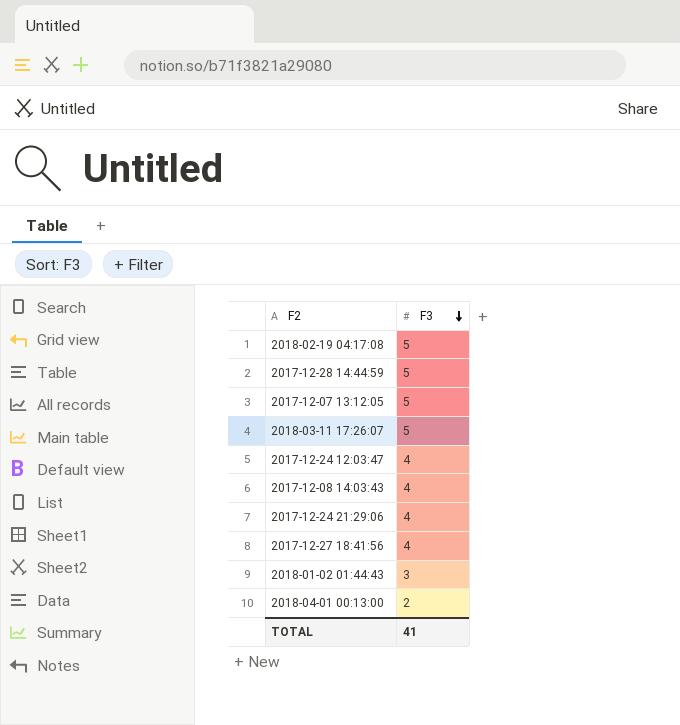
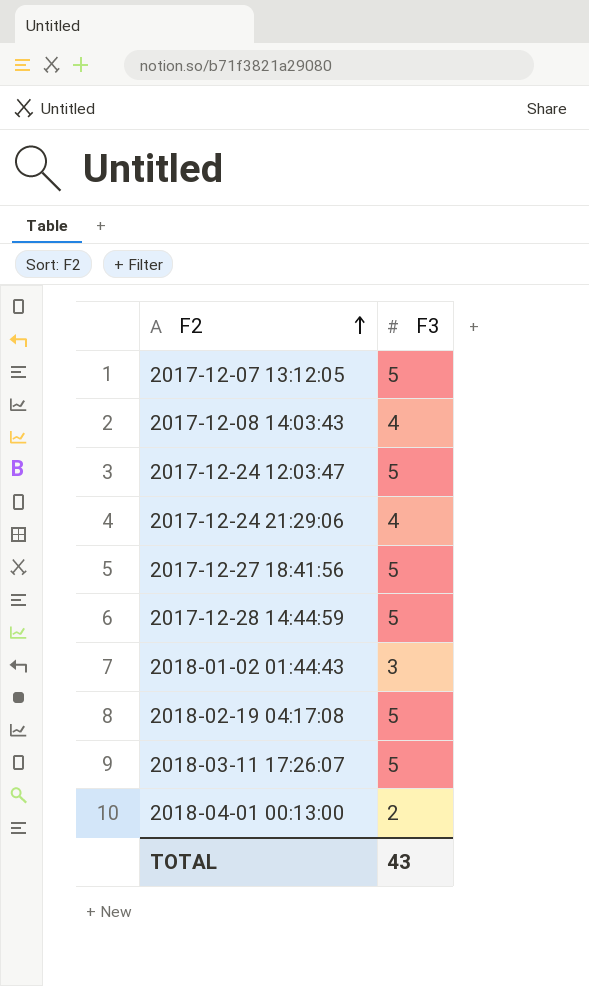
row order: F3 descending -> F2 ascending
2017-12-24 12:03:47 | F3: 4 -> 5
2017-12-27 18:41:56 | F3: 4 -> 5
TOTAL | F3: 41 -> 43

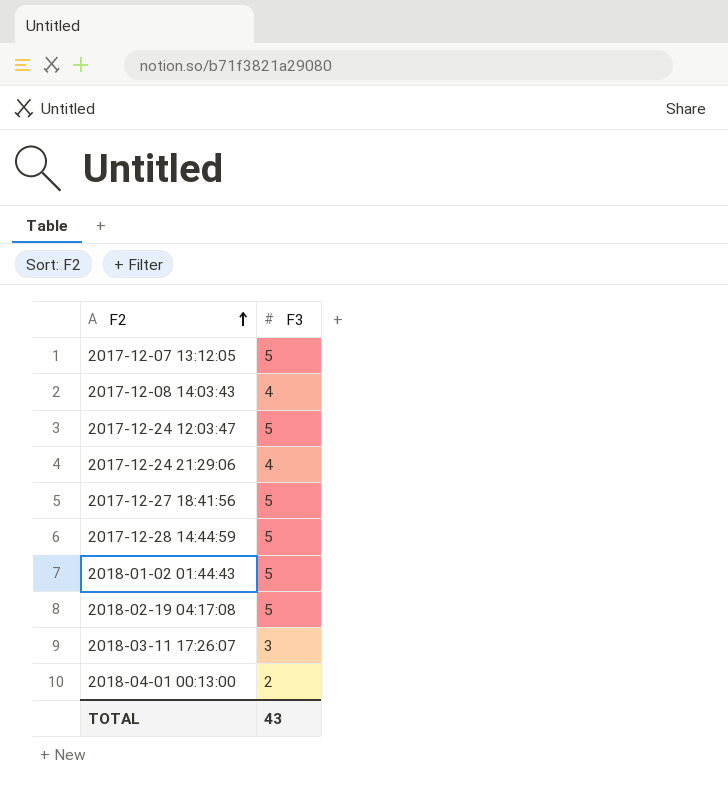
2018-01-02 01:44:43 | F3: 3 -> 5
2018-03-11 17:26:07 | F3: 5 -> 3

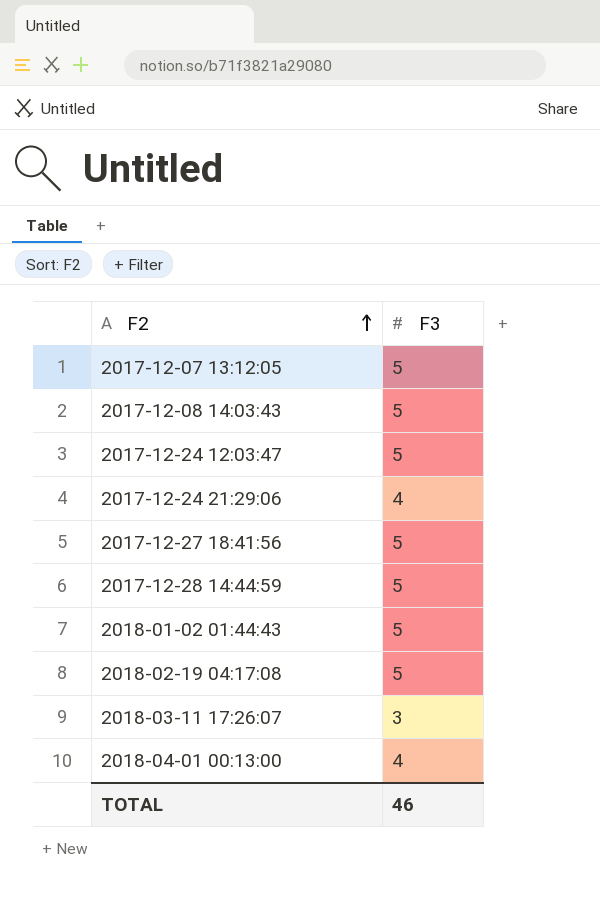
2017-12-08 14:03:43 | F3: 4 -> 5
2018-04-01 00:13:00 | F3: 2 -> 4
TOTAL | F3: 43 -> 46

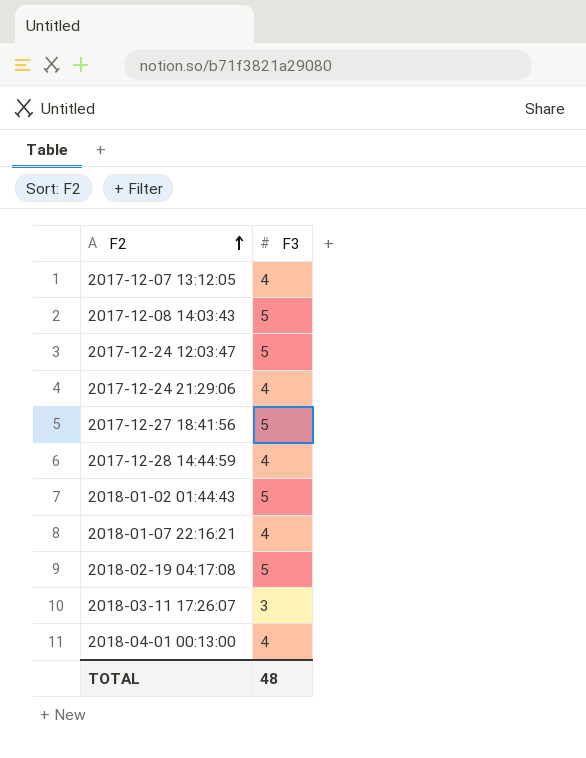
2017-12-07 13:12:05 | F3: 5 -> 4
2017-12-28 14:44:59 | F3: 5 -> 4
row 2018-01-07 22:16:21: none -> 4
TOTAL | F3: 46 -> 48

